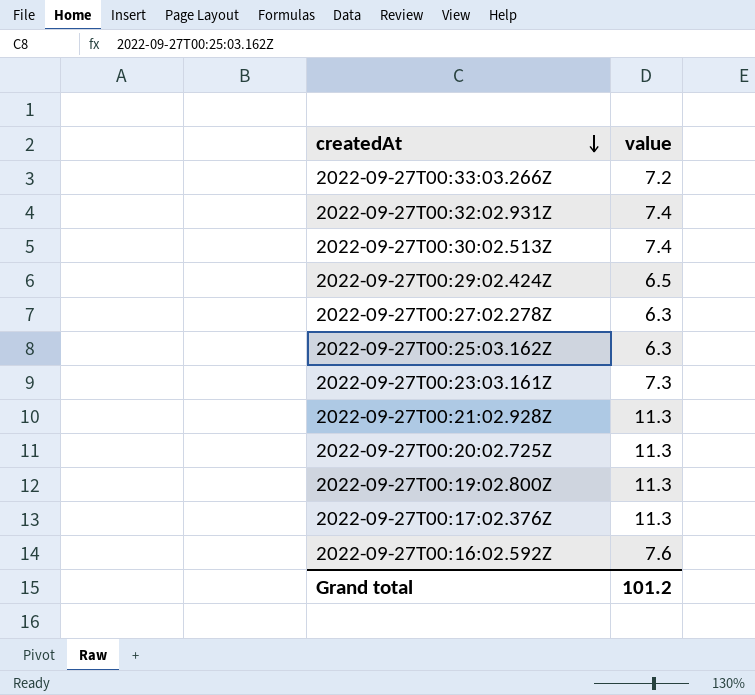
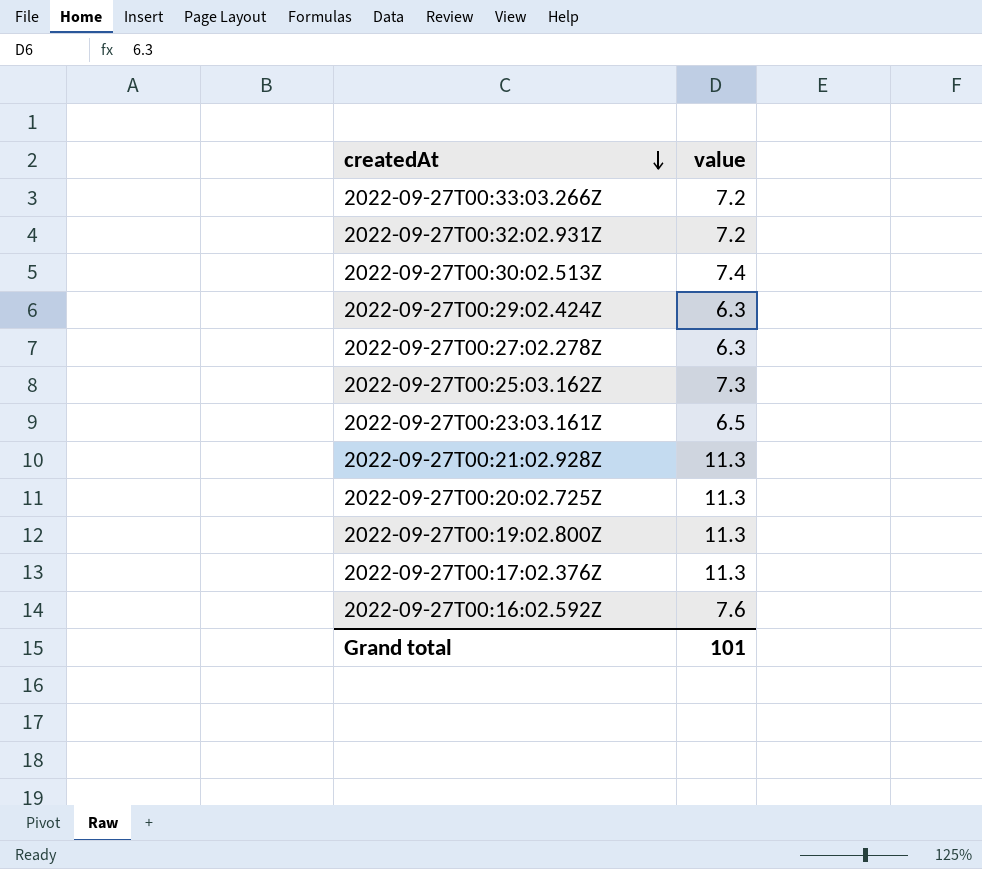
2022-09-27T00:32:02.931Z | value: 7.4 -> 7.2
2022-09-27T00:29:02.424Z | value: 6.5 -> 6.3
2022-09-27T00:25:03.162Z | value: 6.3 -> 7.3
2022-09-27T00:23:03.161Z | value: 7.3 -> 6.5
Grand total | value: 101.2 -> 101

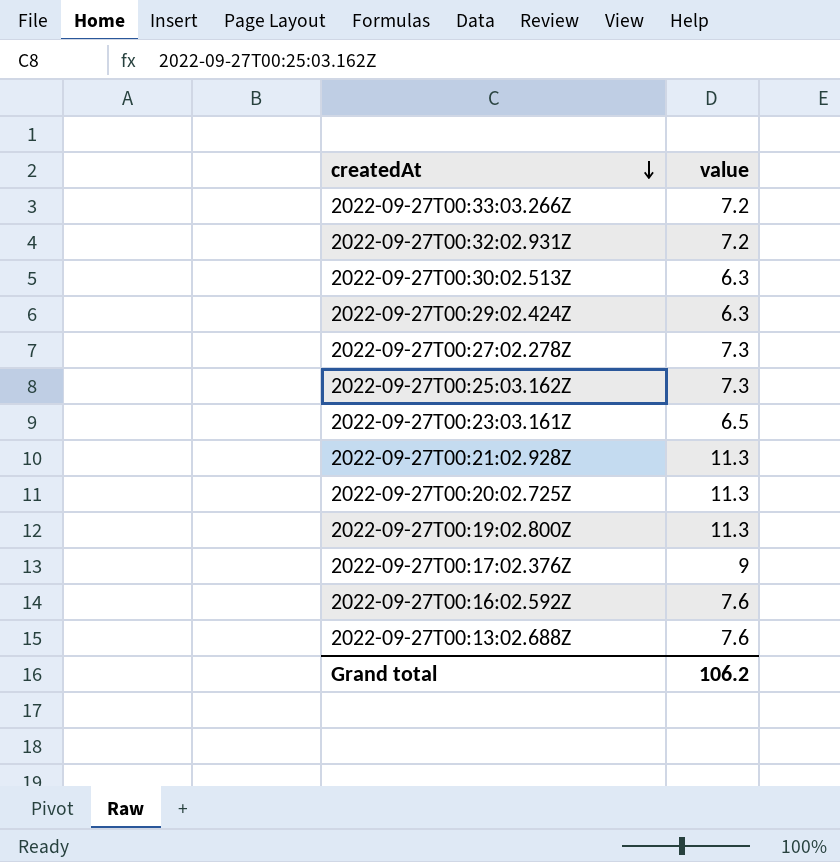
2022-09-27T00:30:02.513Z | value: 7.4 -> 6.3
2022-09-27T00:27:02.278Z | value: 6.3 -> 7.3
2022-09-27T00:17:02.376Z | value: 11.3 -> 9
row 2022-09-27T00:13:02.688Z: none -> 7.6
Grand total | value: 101 -> 106.2

